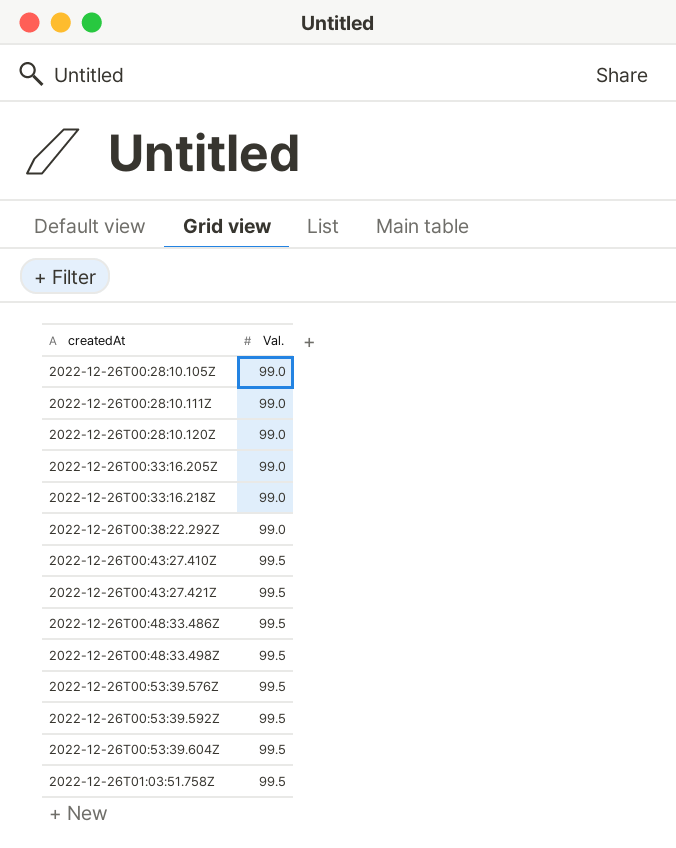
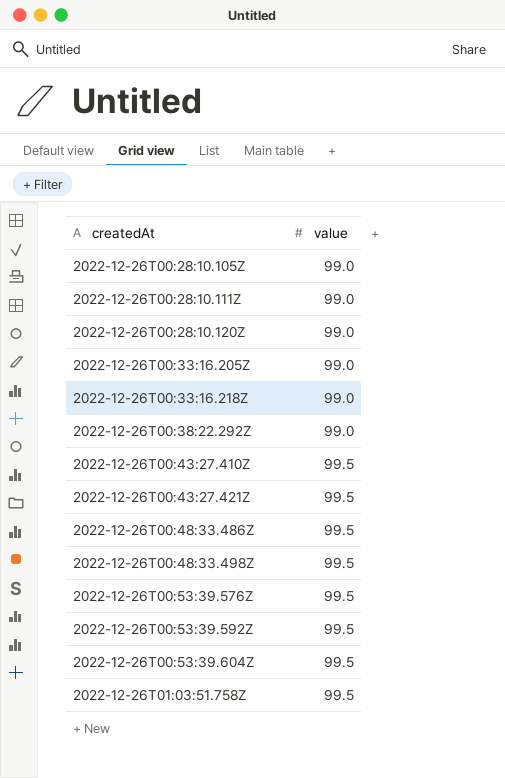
column name: Val. -> value

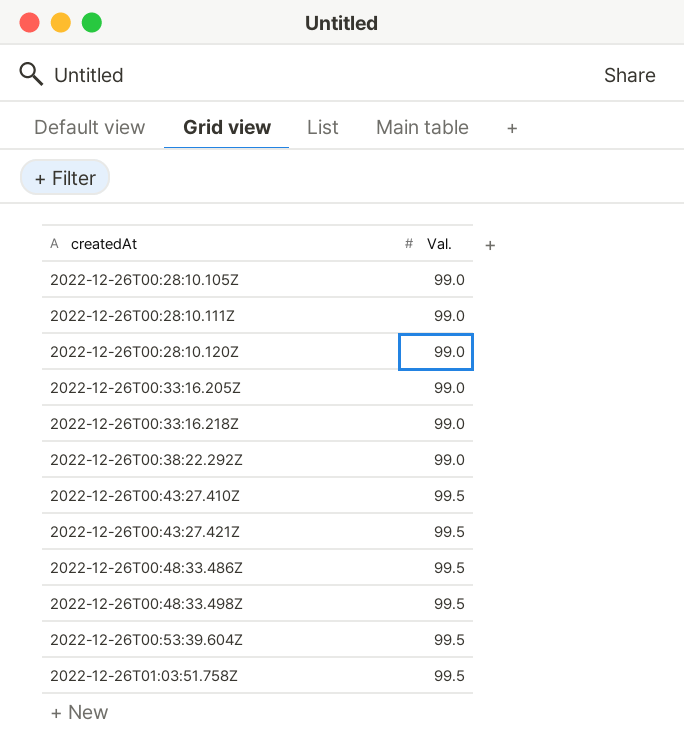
column name: value -> Val.
row 2022-12-26T00:53:39.576Z: 99.5 -> none
row 2022-12-26T00:53:39.592Z: 99.5 -> none

